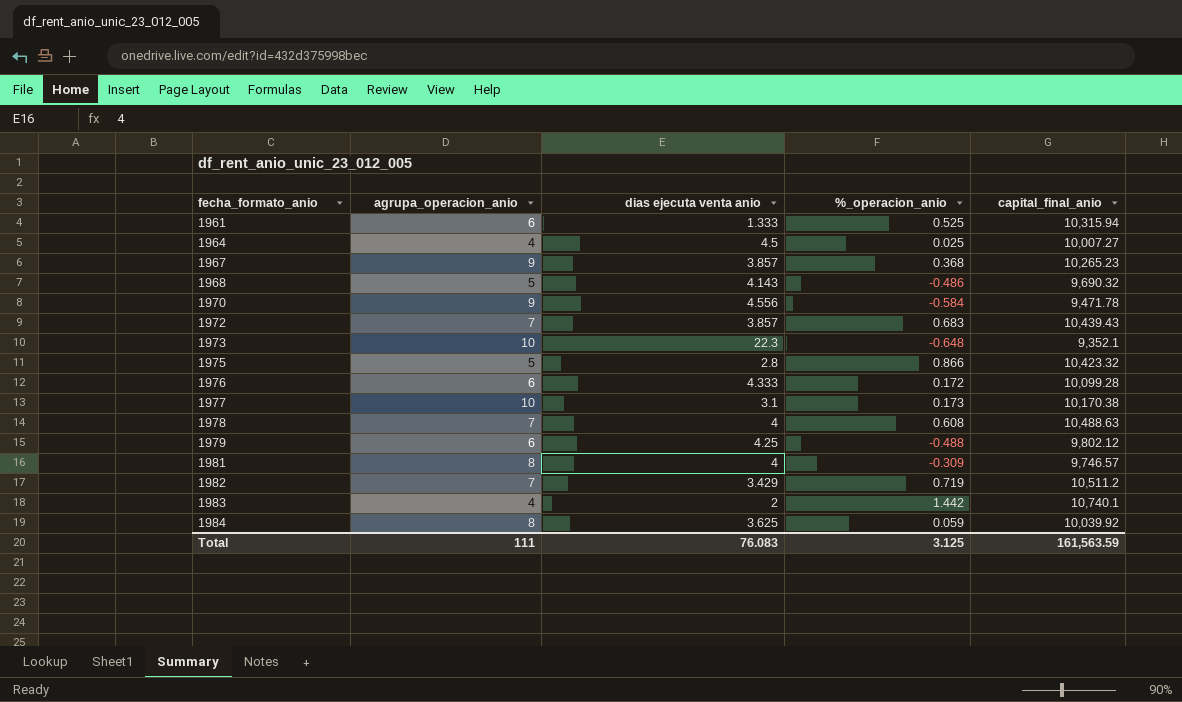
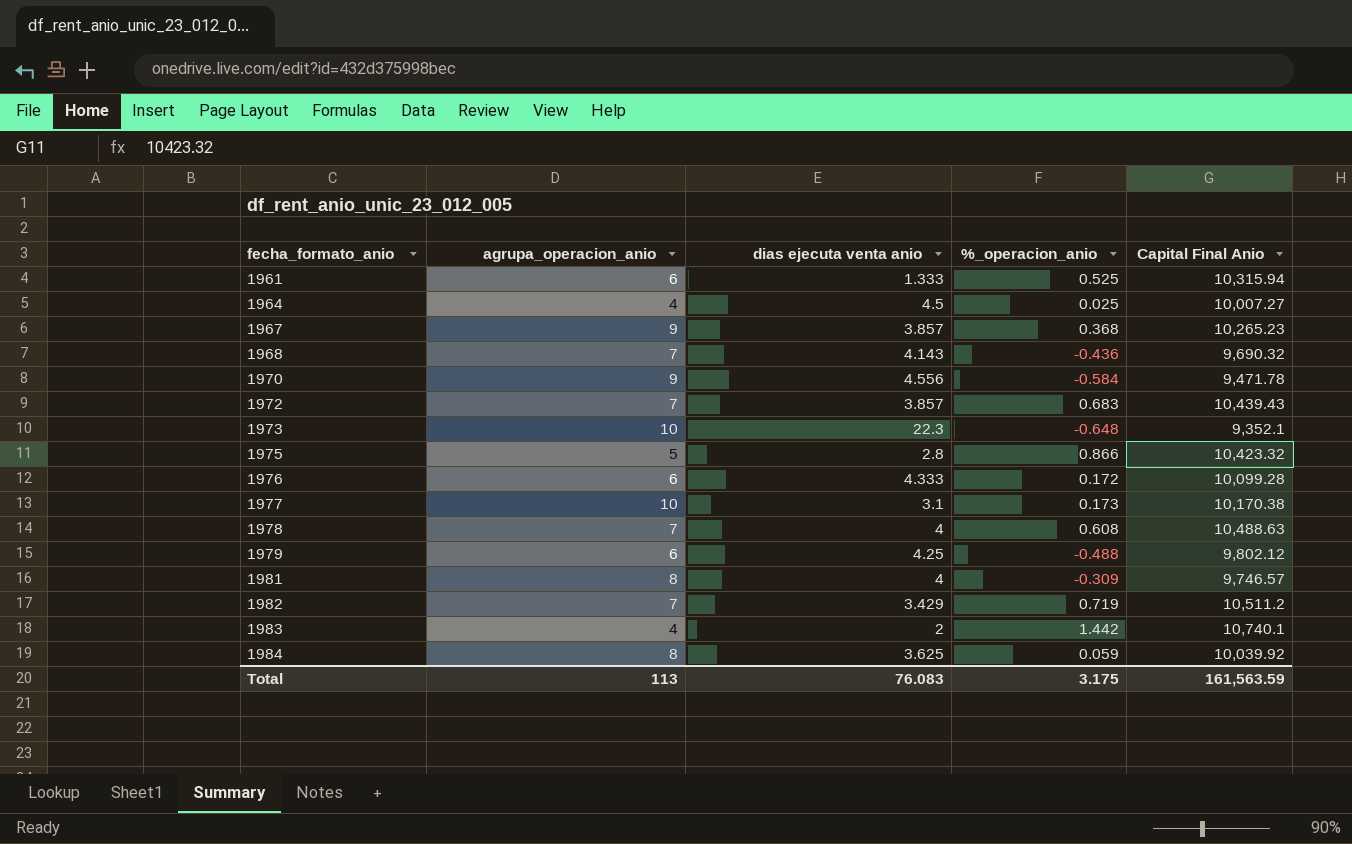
column name: capital_final_anio -> Capital Final Anio
1968 | agrupa_operacion_anio: 5 -> 7
1968 | %_operacion_anio: -0.486 -> -0.436
Total | agrupa_operacion_anio: 111 -> 113
Total | %_operacion_anio: 3.125 -> 3.175

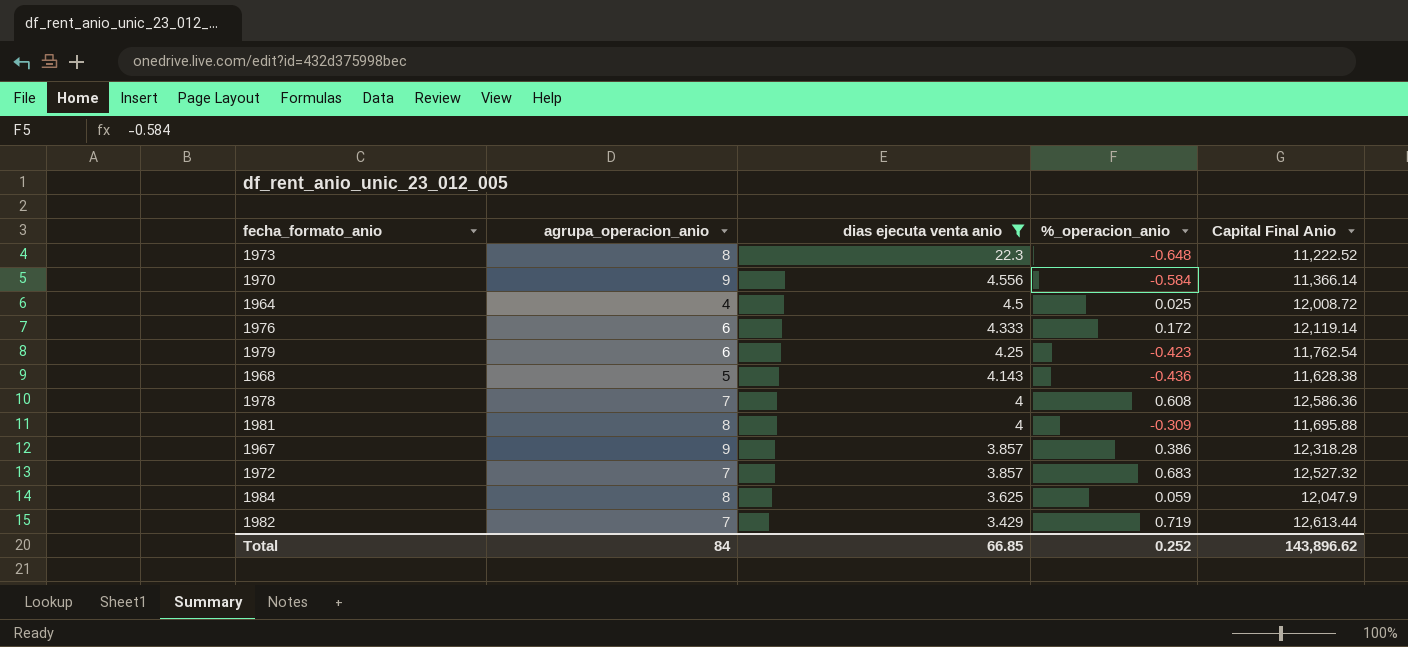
filter: none -> dias ejecuta venta anio >= 3.429
row order: fecha_formato_anio ascending -> dias ejecuta venta anio descending
1973 | agrupa_operacion_anio: 10 -> 8
1973 | Capital Final Anio: 9,352.1 -> 11,222.52
1970 | Capital Final Anio: 9,471.78 -> 11,366.14
1964 | Capital Final Anio: 10,007.27 -> 12,008.72
1976 | Capital Final Anio: 10,099.28 -> 12,119.14
1979 | %_operacion_anio: -0.488 -> -0.423
1979 | Capital Final Anio: 9,802.12 -> 11,762.54
1968 | agrupa_operacion_anio: 7 -> 5
1968 | Capital Final Anio: 9,690.32 -> 11,628.38
1978 | Capital Final Anio: 10,488.63 -> 12,586.36
1981 | Capital Final Anio: 9,746.57 -> 11,695.88
1967 | %_operacion_anio: 0.368 -> 0.386
1967 | Capital Final Anio: 10,265.23 -> 12,318.28
1972 | Capital Final Anio: 10,439.43 -> 12,527.32
1984 | Capital Final Anio: 10,039.92 -> 12,047.9
1982 | Capital Final Anio: 10,511.2 -> 12,613.44
Total | agrupa_operacion_anio: 113 -> 84
Total | dias ejecuta venta anio: 76.083 -> 66.85
Total | %_operacion_anio: 3.175 -> 0.252
Total | Capital Final Anio: 161,563.59 -> 143,896.62

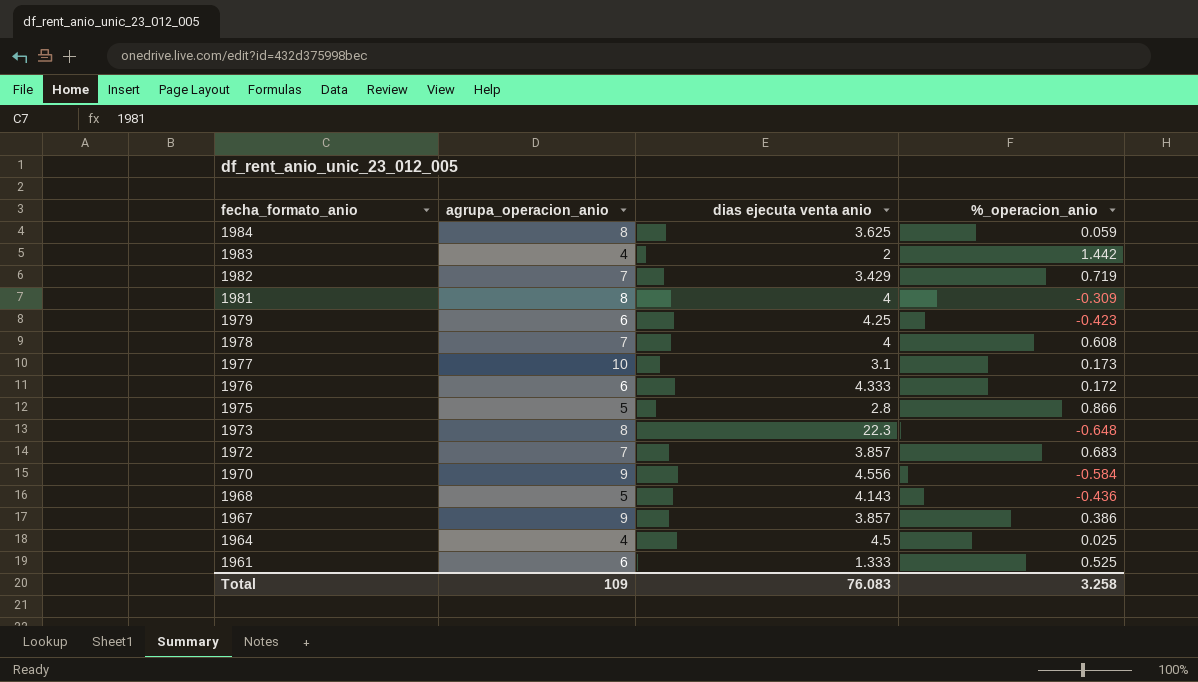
filter: dias ejecuta venta anio >= 3.429 -> none
row order: dias ejecuta venta anio descending -> fecha_formato_anio descending
column Capital Final Anio | position: 5 -> none
Total | agrupa_operacion_anio: 84 -> 109
Total | dias ejecuta venta anio: 66.85 -> 76.083
Total | %_operacion_anio: 0.252 -> 3.258

